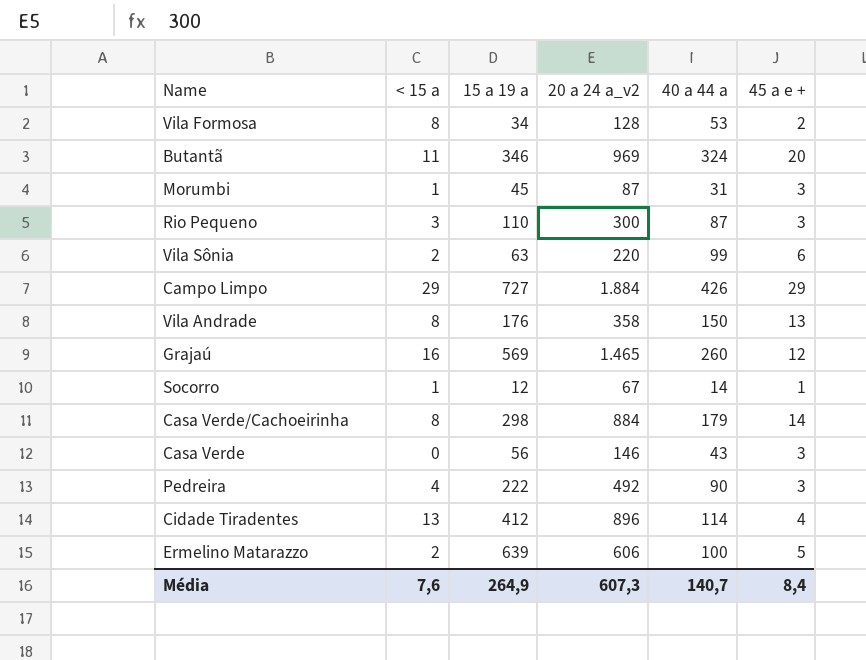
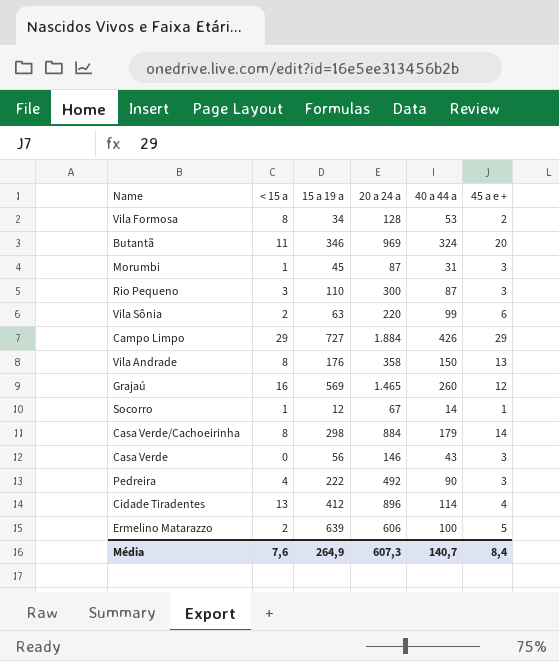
column name: 20 a 24 a_v2 -> 20 a 24 a

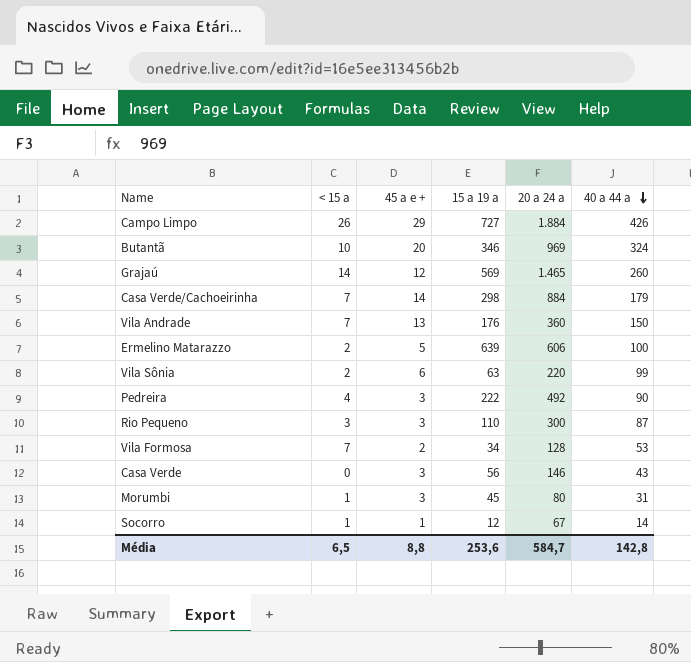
row order: none -> 40 a 44 a descending
column 45 a e + | position: 6 -> 3
row Cidade Tiradentes: 13 | 412 | 896 | 114 | 4 -> none
Campo Limpo | < 15 a: 29 -> 26
Butantã | < 15 a: 11 -> 10
Grajaú | < 15 a: 16 -> 14
Casa Verde/Cachoeirinha | < 15 a: 8 -> 7
Vila Andrade | < 15 a: 8 -> 7
Vila Andrade | 20 a 24 a: 358 -> 360
Vila Formosa | < 15 a: 8 -> 7
Morumbi | 20 a 24 a: 87 -> 80
Média | < 15 a: 7,6 -> 6,5
Média | 45 a e +: 8,4 -> 8,8
Média | 15 a 19 a: 264,9 -> 253,6
Média | 20 a 24 a: 607,3 -> 584,7
Média | 40 a 44 a: 140,7 -> 142,8

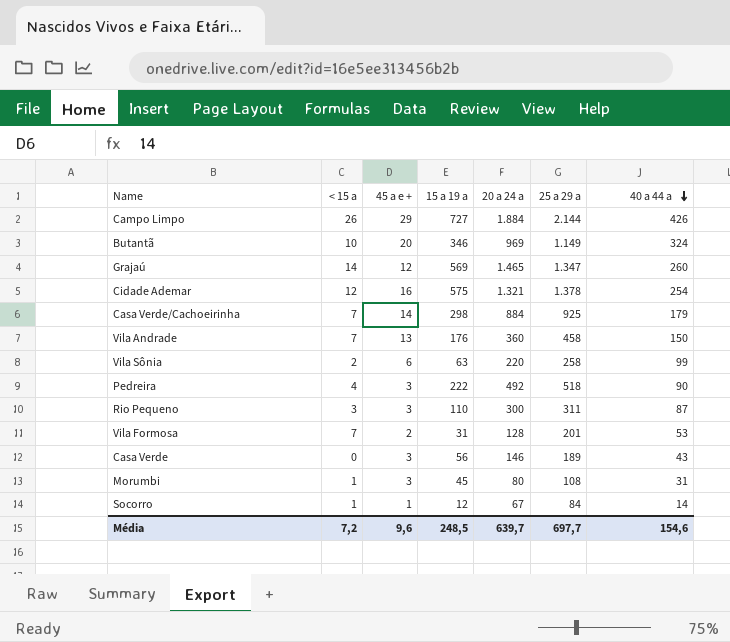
column 25 a 29 a | position: none -> 6
row Ermelino Matarazzo: 2 | 5 | 639 | 606 | 100 -> none
row Cidade Ademar: none -> 12 | 16 | 575 | 1.321 | 1.378 | 254
Vila Formosa | 15 a 19 a: 34 -> 31
Média | < 15 a: 6,5 -> 7,2
Média | 45 a e +: 8,8 -> 9,6
Média | 15 a 19 a: 253,6 -> 248,5
Média | 20 a 24 a: 584,7 -> 639,7
Média | 40 a 44 a: 142,8 -> 154,6

